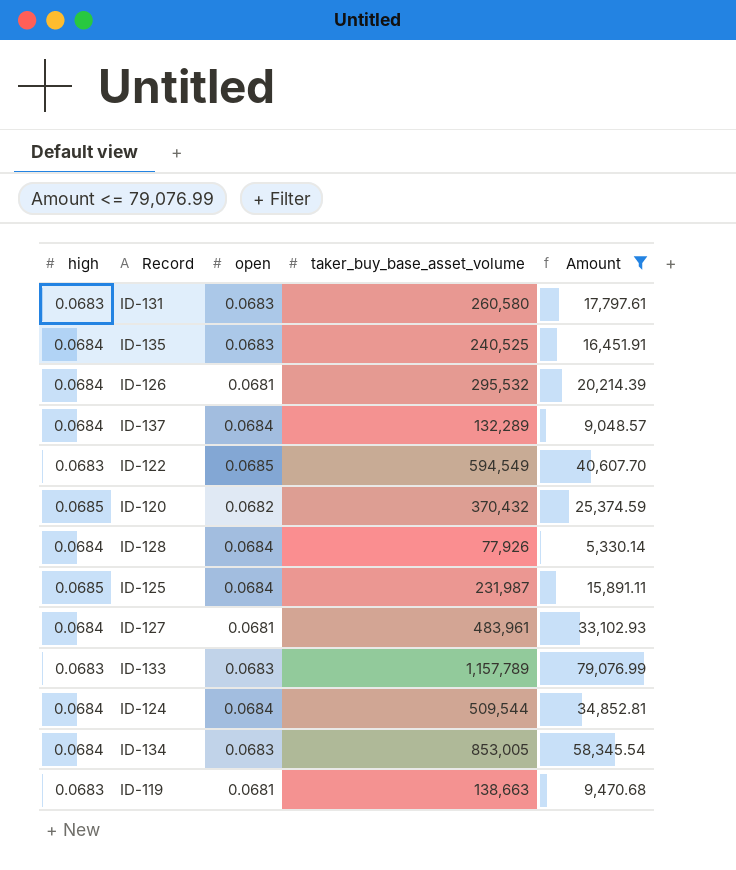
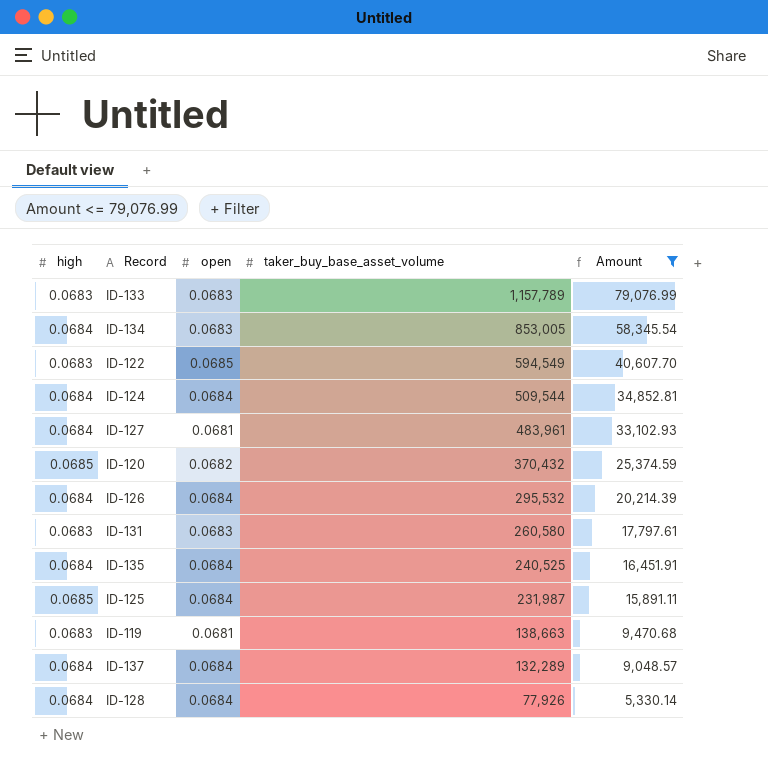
row order: none -> taker_buy_base_asset_volume descending
ID-126 | open: 0.0681 -> 0.0684
ID-135 | open: 0.0683 -> 0.0684

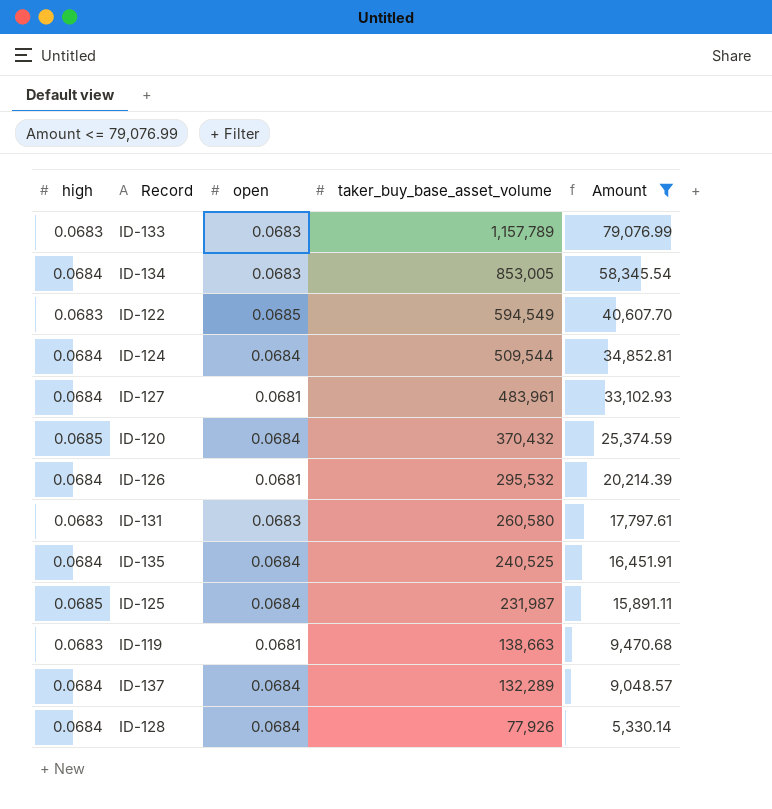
ID-120 | open: 0.0682 -> 0.0684
ID-126 | open: 0.0684 -> 0.0681

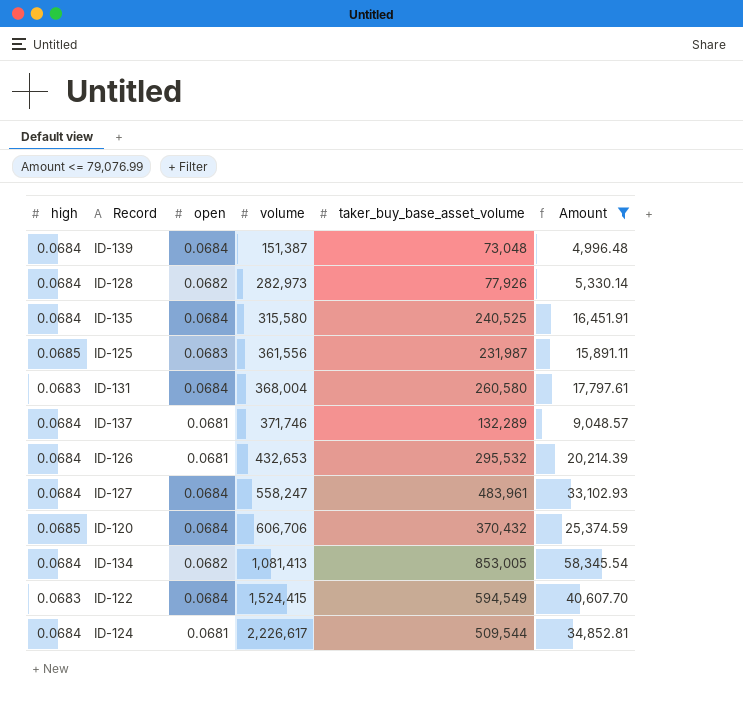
row order: taker_buy_base_asset_volume descending -> volume ascending
column volume | position: none -> 4
row ID-133: 0.0683 | 0.0683 | 1,157,789 | 79,076.99 -> none
row ID-119: 0.0683 | 0.0681 | 138,663 | 9,470.68 -> none
row ID-139: none -> 0.0684 | 0.0684 | 151,387 | 73,048 | 4,996.48
ID-128 | open: 0.0684 -> 0.0682
ID-125 | open: 0.0684 -> 0.0683
ID-131 | open: 0.0683 -> 0.0684
ID-137 | open: 0.0684 -> 0.0681
ID-127 | open: 0.0681 -> 0.0684
ID-134 | open: 0.0683 -> 0.0682
ID-122 | open: 0.0685 -> 0.0684
ID-124 | open: 0.0684 -> 0.0681

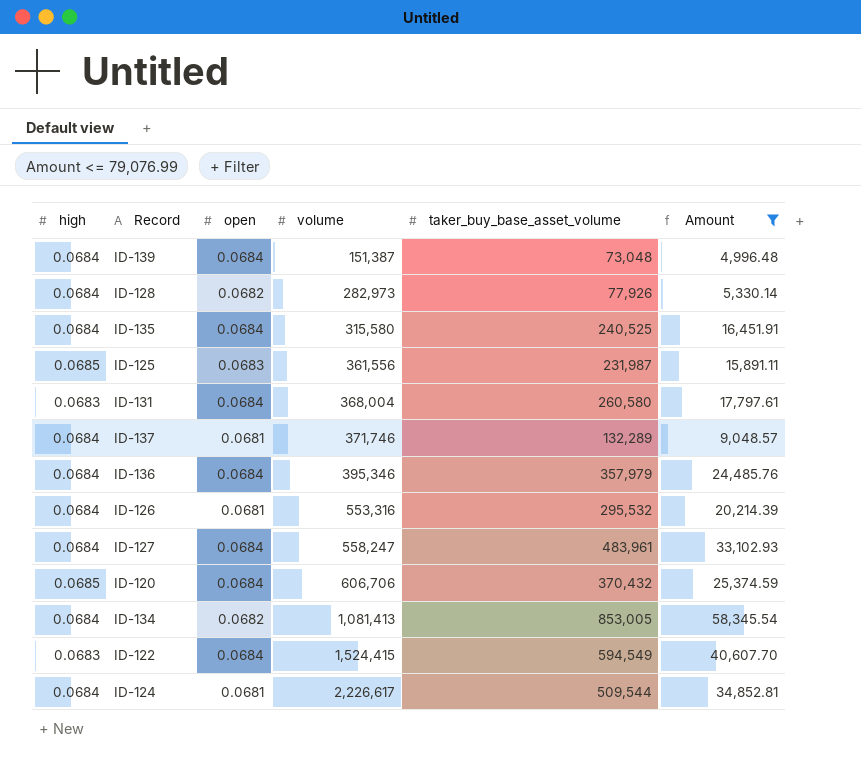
row ID-136: none -> 0.0684 | 0.0684 | 395,346 | 357,979 | 24,485.76
ID-126 | volume: 432,653 -> 553,316

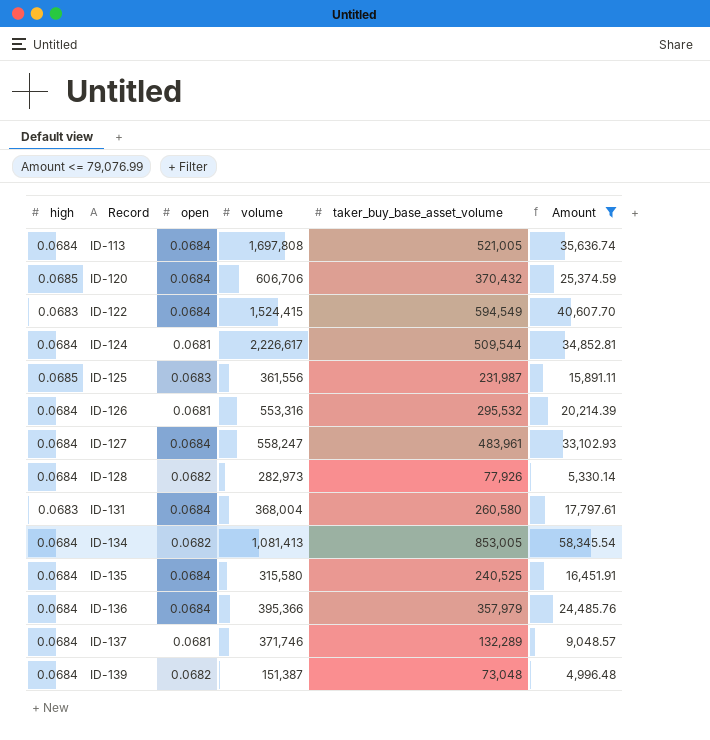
row order: volume ascending -> Record ascending
row ID-113: none -> 0.0684 | 0.0684 | 1,697,808 | 521,005 | 35,636.74
ID-136 | volume: 395,346 -> 395,366
ID-139 | open: 0.0684 -> 0.0682

